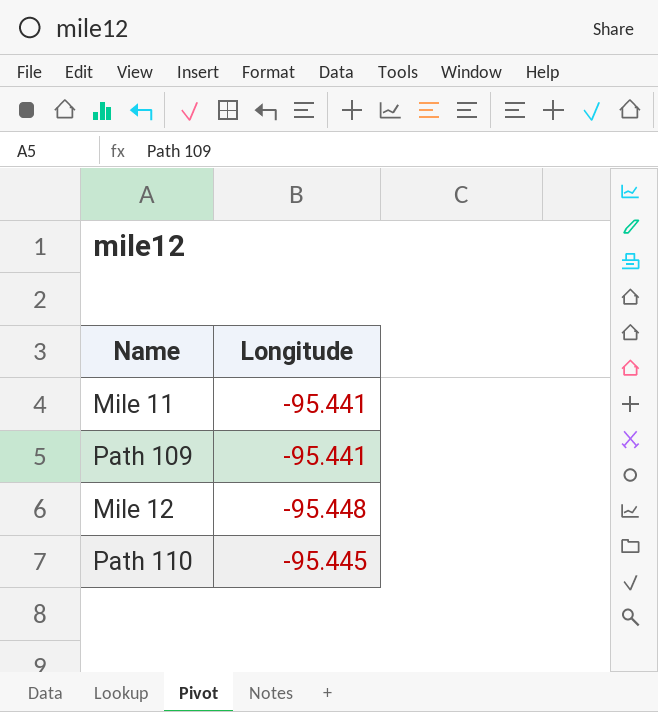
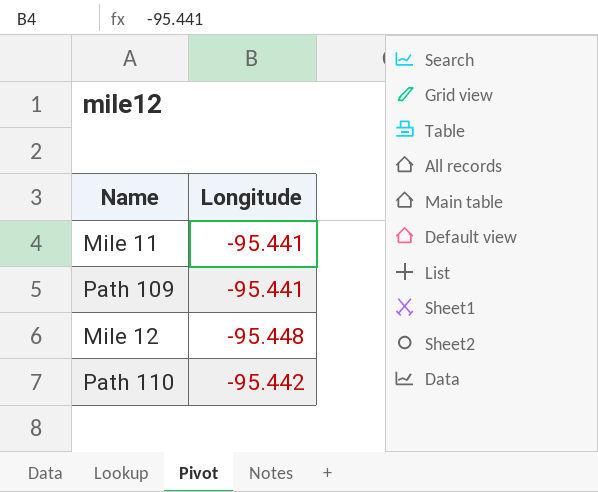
Path 110 | Longitude: -95.445 -> -95.442

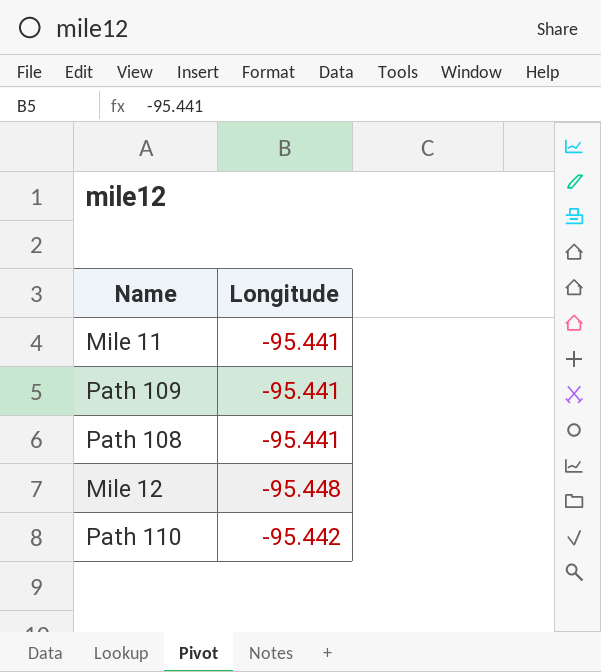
row Path 108: none -> -95.441

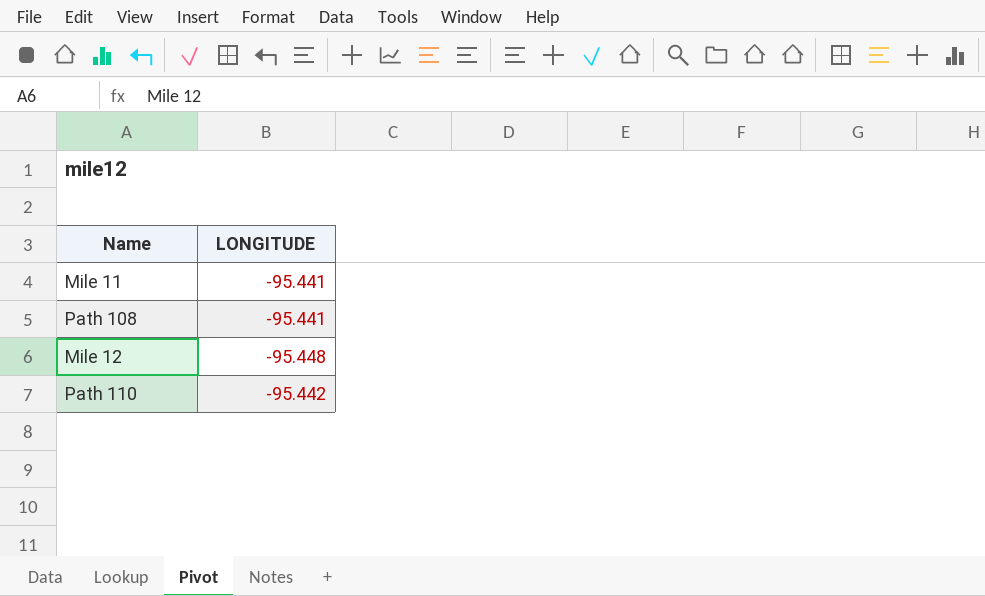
column name: Longitude -> LONGITUDE
row Path 109: -95.441 -> none

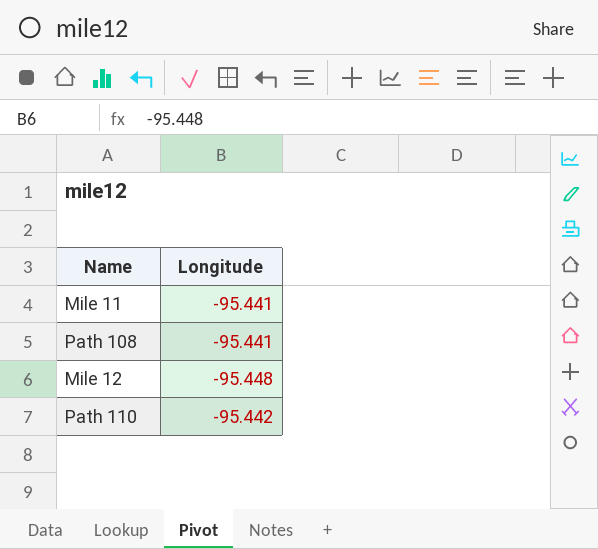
column name: LONGITUDE -> Longitude

